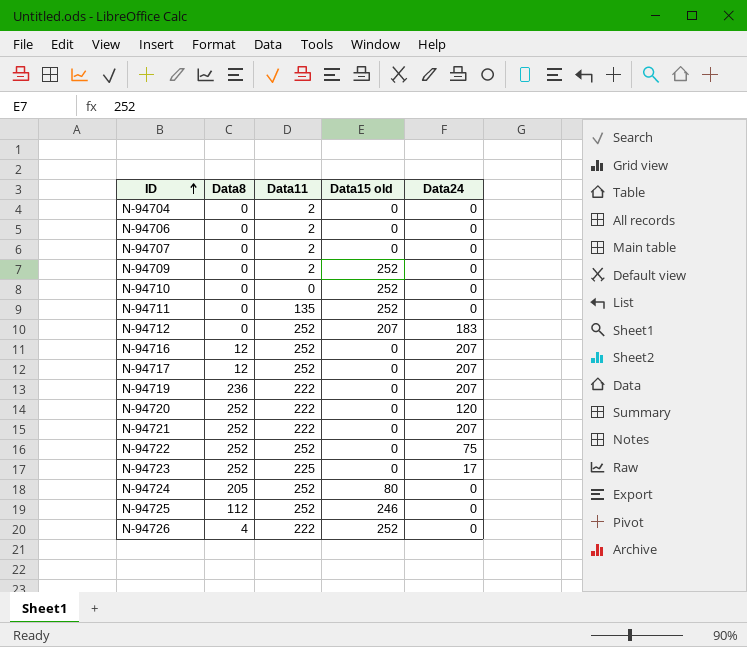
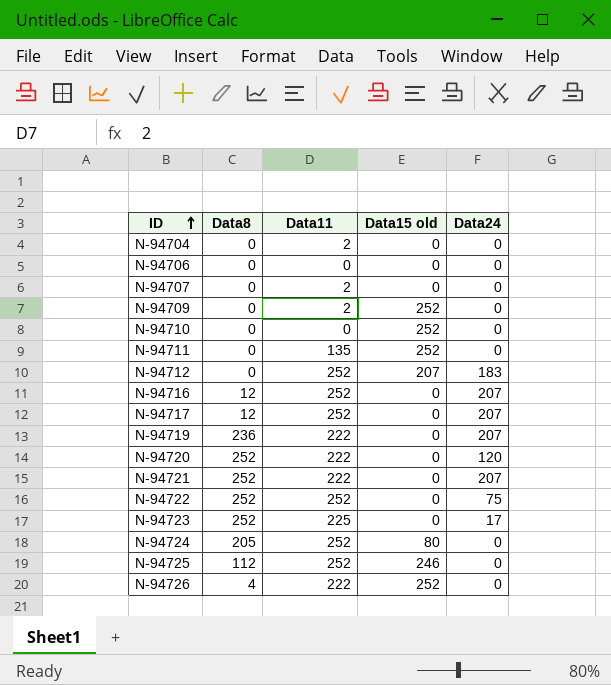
N-94706 | Data11: 2 -> 0

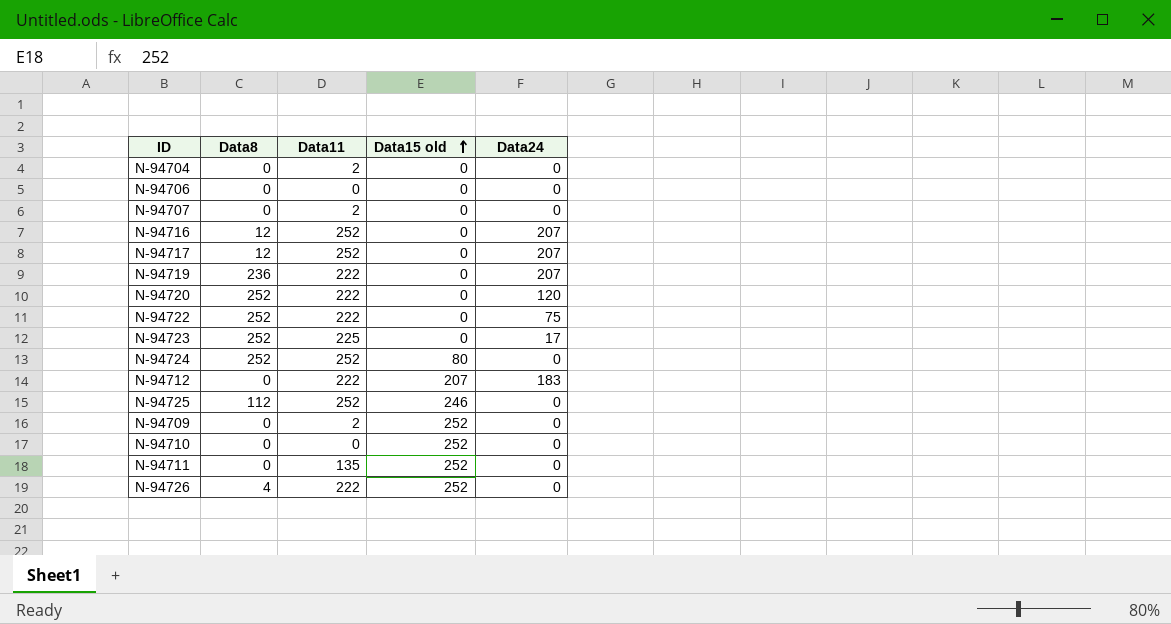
row order: ID ascending -> Data15 old ascending
row N-94721: 252 | 222 | 0 | 207 -> none
N-94722 | Data11: 252 -> 222
N-94724 | Data8: 205 -> 252
N-94712 | Data11: 252 -> 222

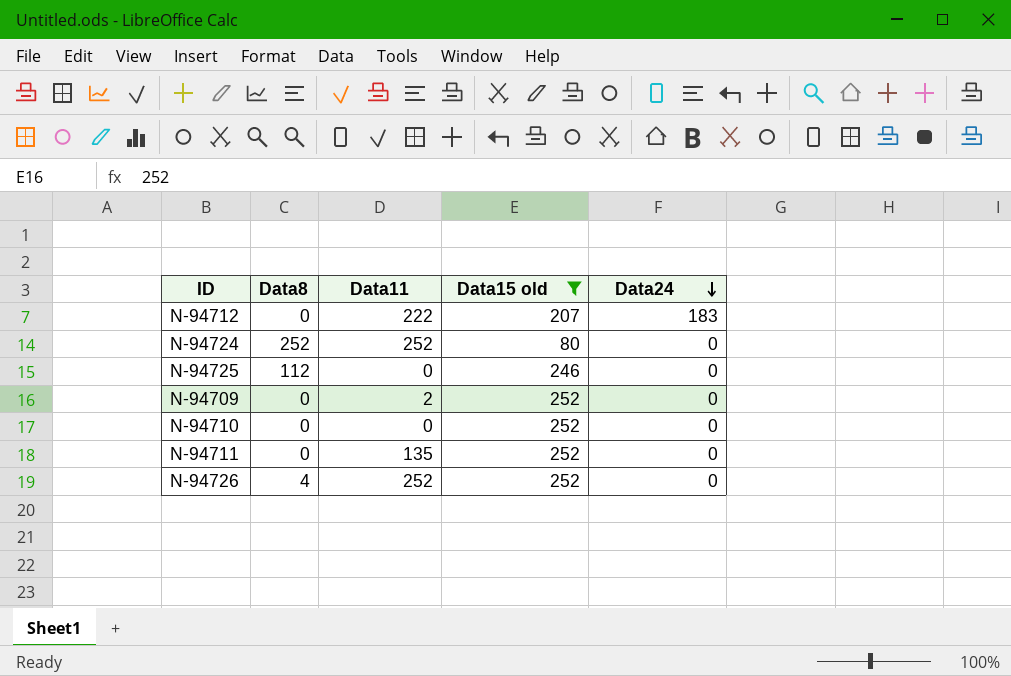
filter: none -> Data15 old != 0
row order: Data15 old ascending -> Data24 descending
N-94725 | Data11: 252 -> 0
N-94726 | Data11: 222 -> 252

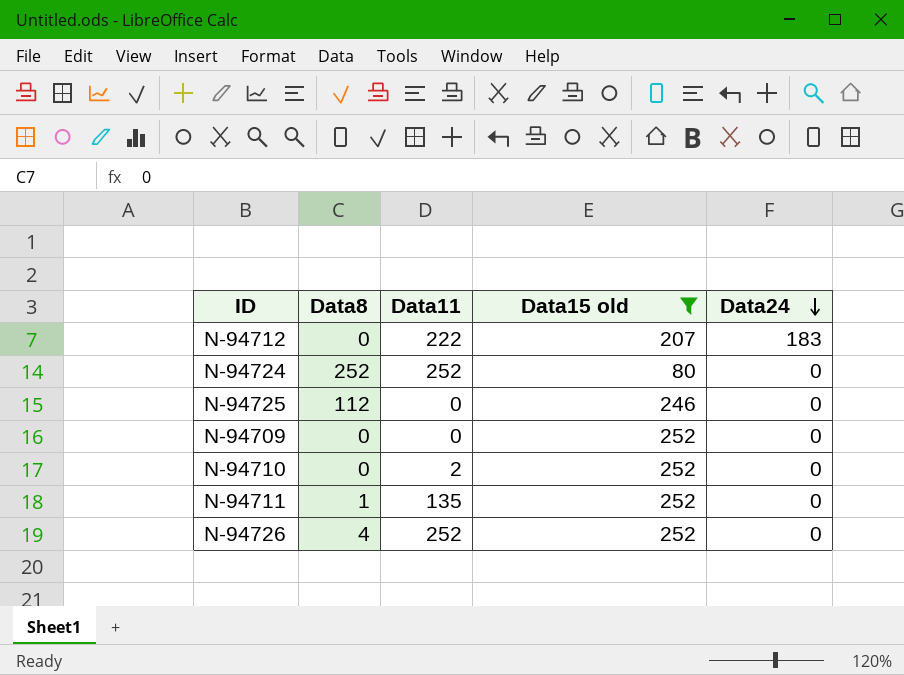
N-94709 | Data11: 2 -> 0
N-94710 | Data11: 0 -> 2
N-94711 | Data8: 0 -> 1

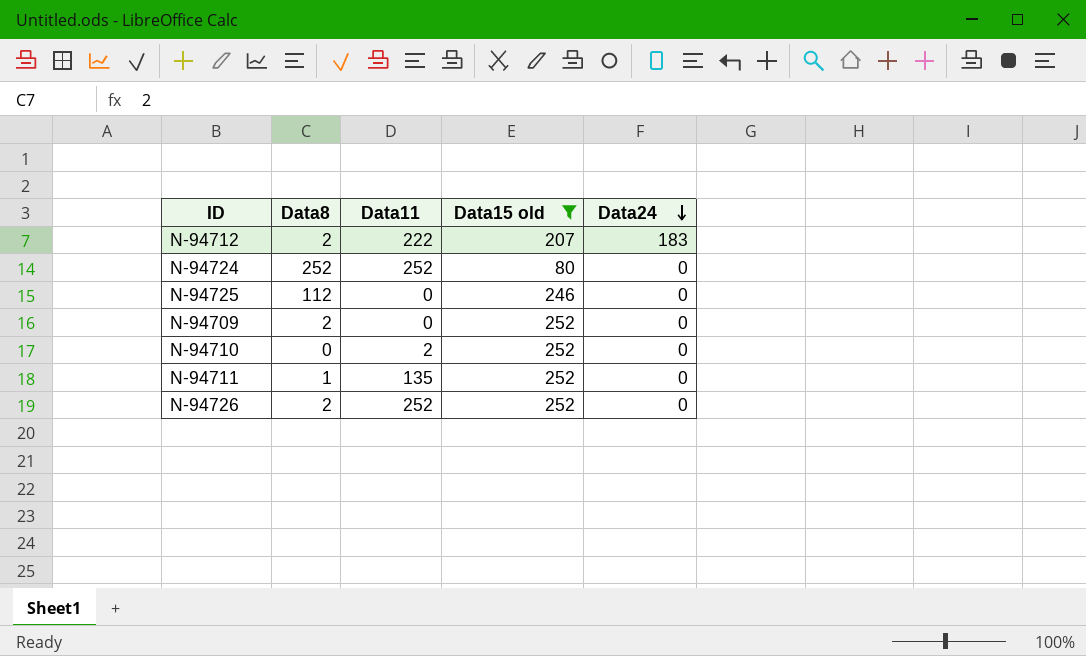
N-94712 | Data8: 0 -> 2
N-94709 | Data8: 0 -> 2
N-94726 | Data8: 4 -> 2

